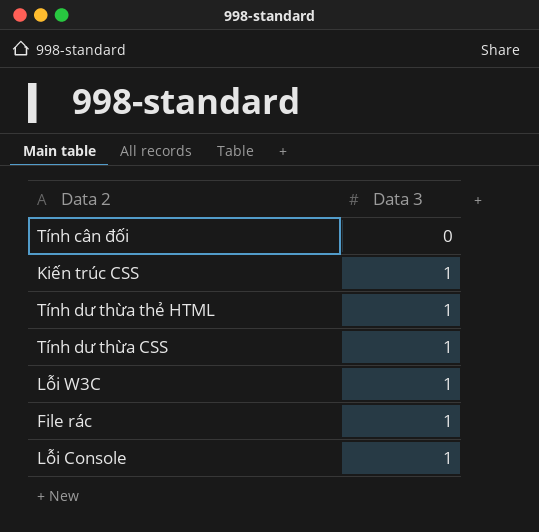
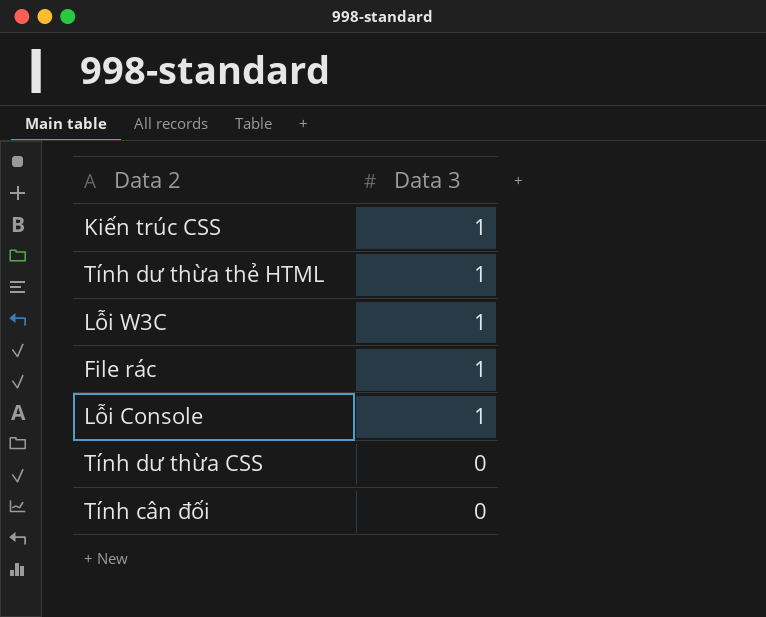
row order: Data 3 ascending -> Data 3 descending
Tính dư thừa CSS | Data 3: 1 -> 0

